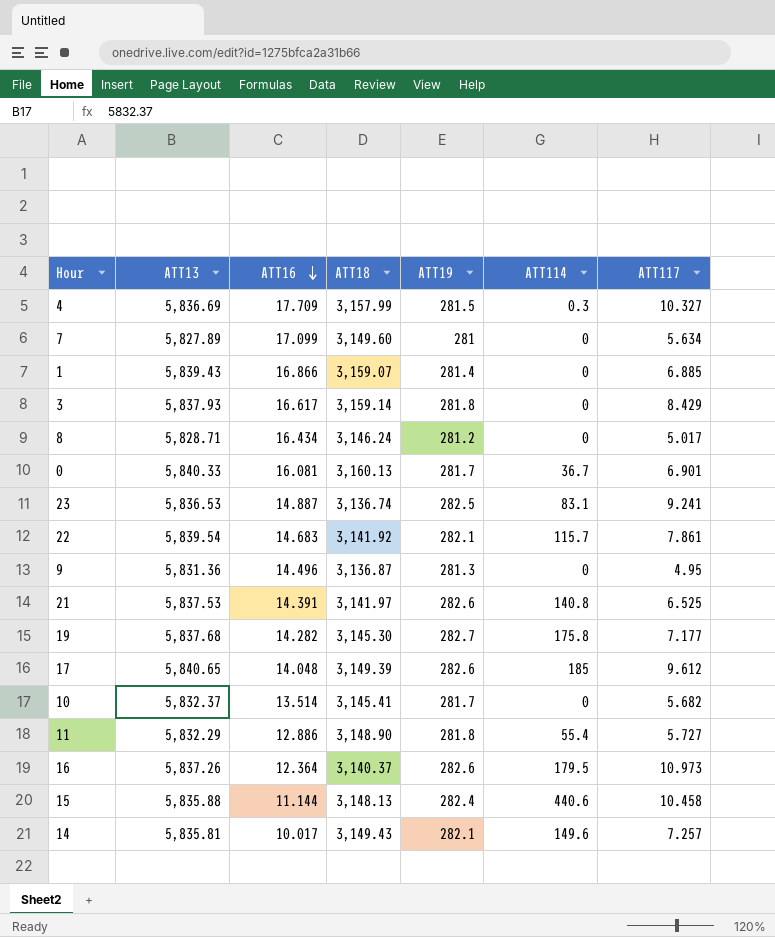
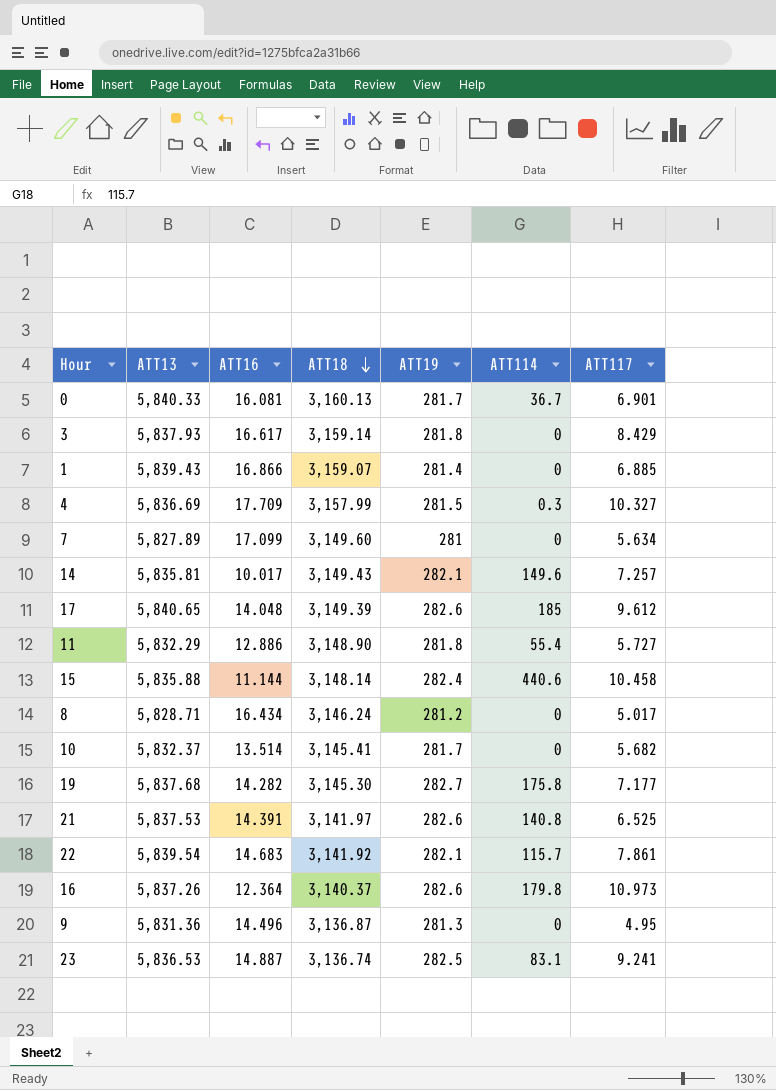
row order: ATT16 descending -> ATT18 descending
15 | ATT18: 3,148.13 -> 3,148.14
16 | ATT114: 179.5 -> 179.8

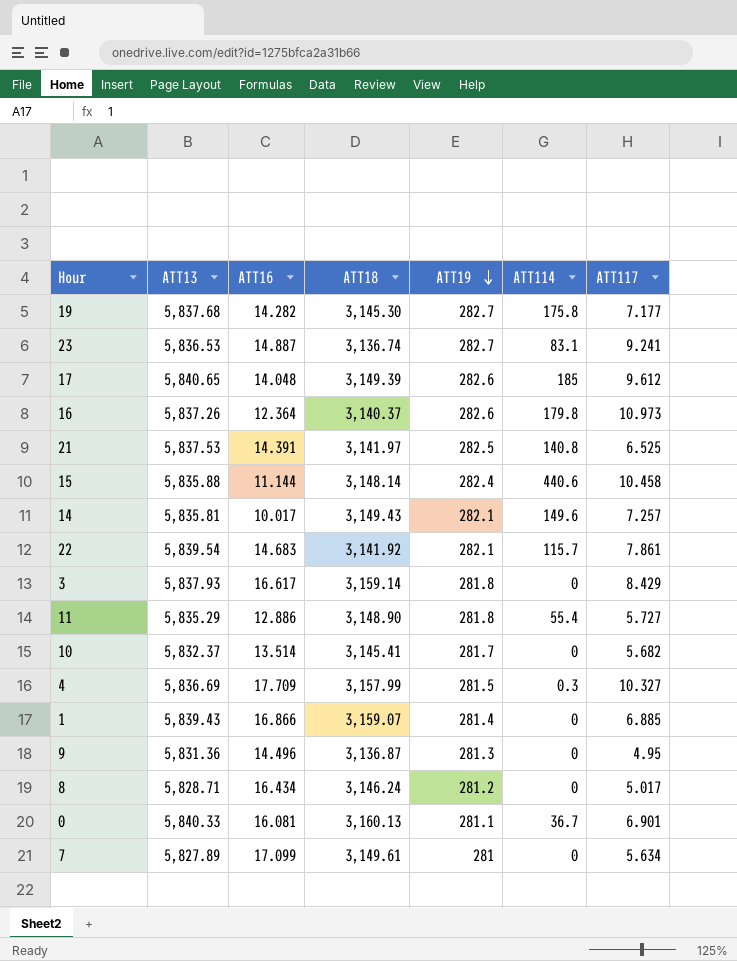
row order: ATT18 descending -> ATT19 descending
23 | ATT19: 282.5 -> 282.7
21 | ATT19: 282.6 -> 282.5
11 | ATT13: 5,832.29 -> 5,835.29
0 | ATT19: 281.7 -> 281.1
7 | ATT18: 3,149.60 -> 3,149.61

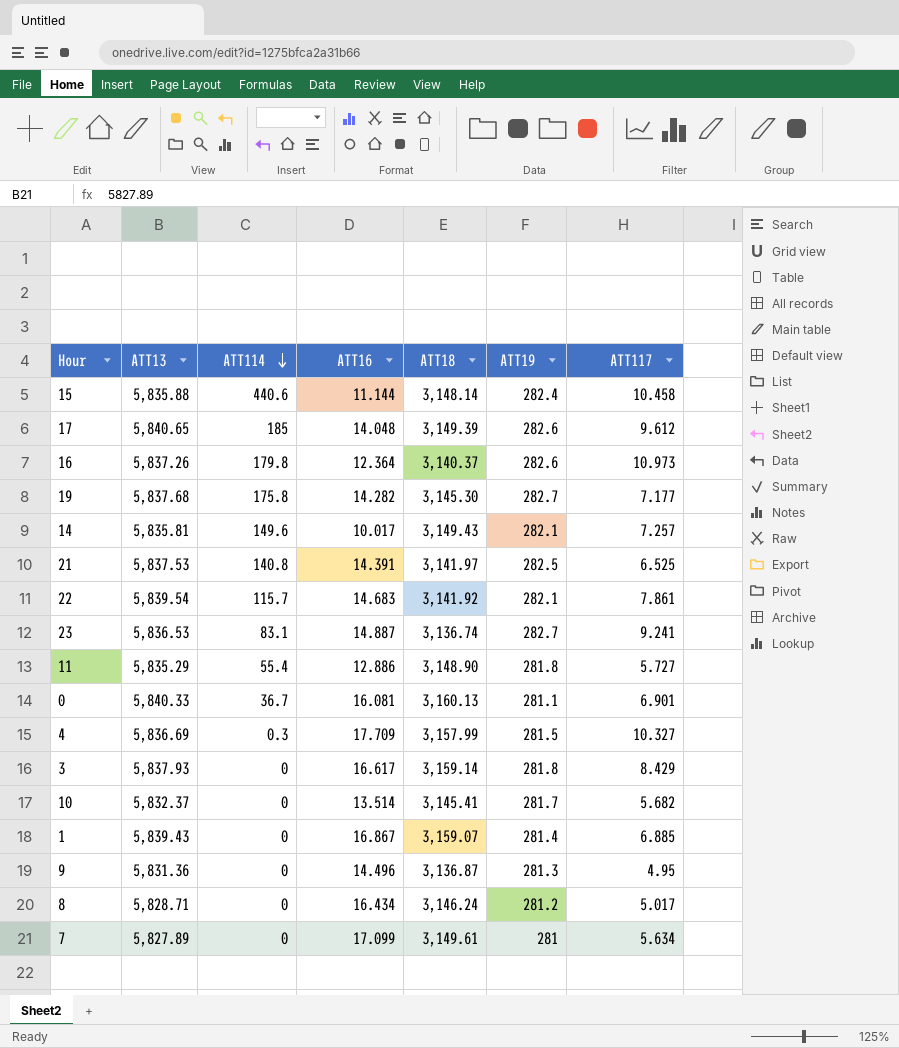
row order: ATT19 descending -> ATT114 descending
column ATT114 | position: 6 -> 3
1 | ATT16: 16.866 -> 16.867

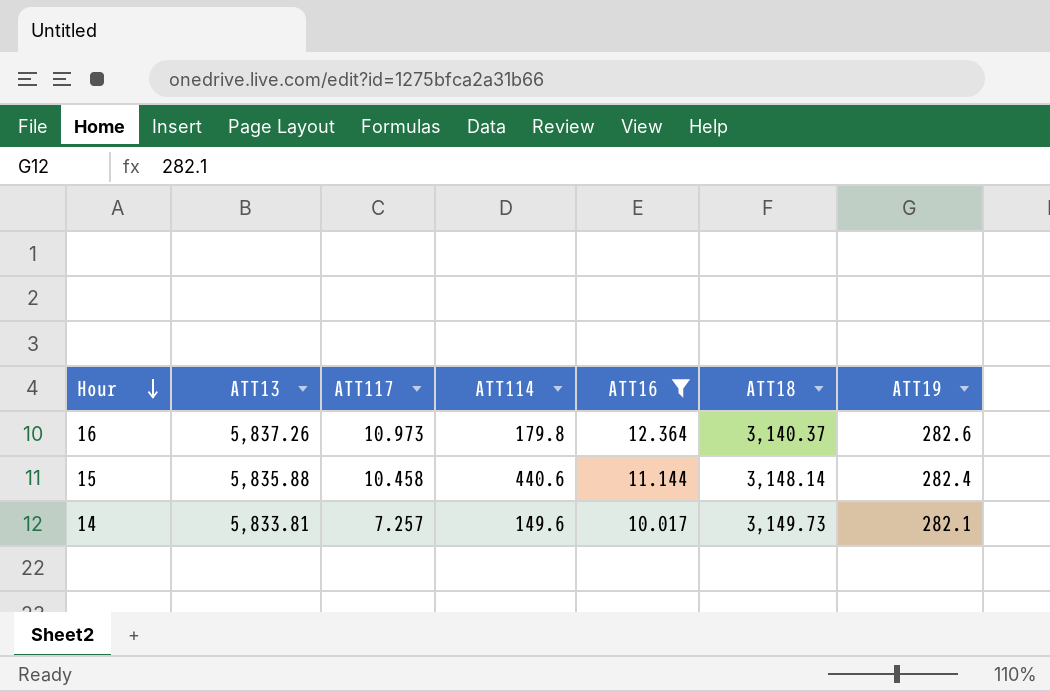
filter: none -> ATT16 <= 12.364
row order: ATT114 descending -> Hour descending
column ATT117 | position: 7 -> 3
14 | ATT13: 5,835.81 -> 5,833.81
14 | ATT18: 3,149.43 -> 3,149.73

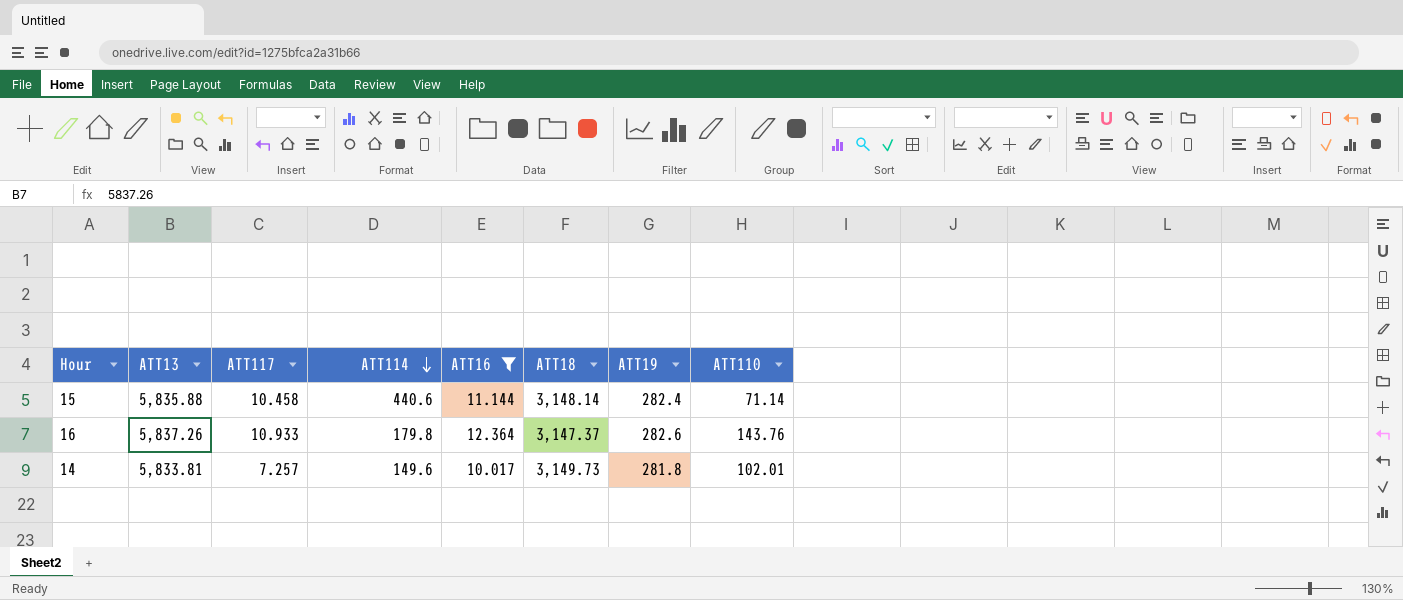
row order: Hour descending -> ATT114 descending
column ATT110 | position: none -> 8
16 | ATT117: 10.973 -> 10.933
16 | ATT18: 3,140.37 -> 3,147.37
14 | ATT19: 282.1 -> 281.8

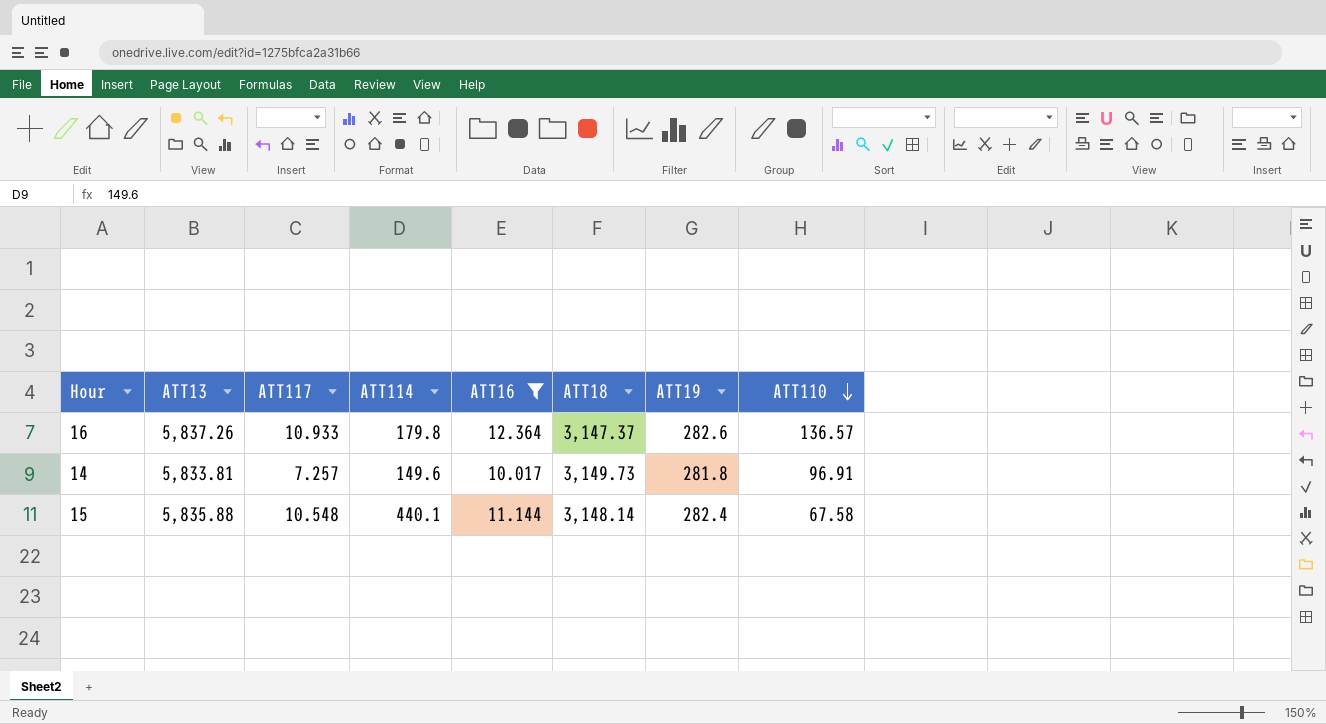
row order: ATT114 descending -> ATT110 descending
16 | ATT110: 143.76 -> 136.57
14 | ATT110: 102.01 -> 96.91
15 | ATT117: 10.458 -> 10.548
15 | ATT114: 440.6 -> 440.1
15 | ATT110: 71.14 -> 67.58

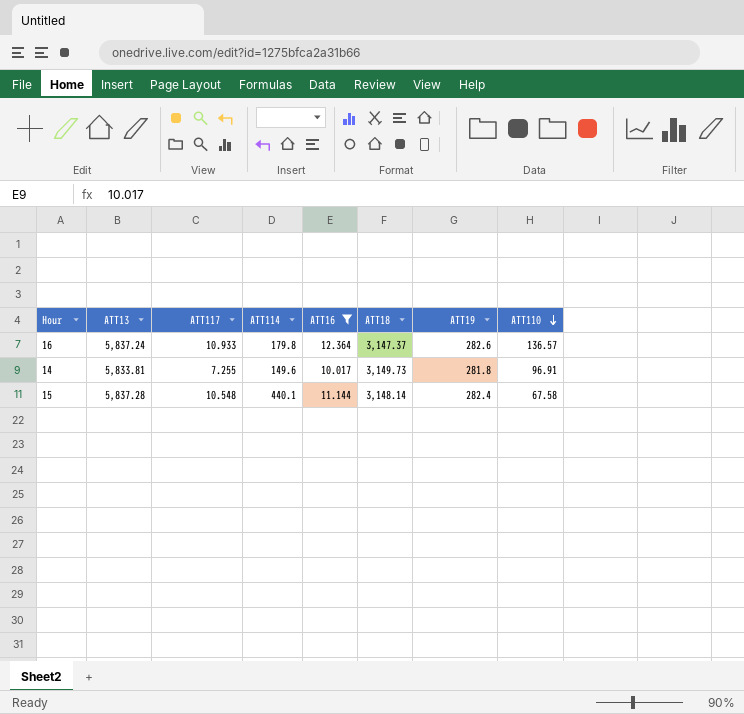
16 | ATT13: 5,837.26 -> 5,837.24
14 | ATT117: 7.257 -> 7.255
15 | ATT13: 5,835.88 -> 5,837.28

